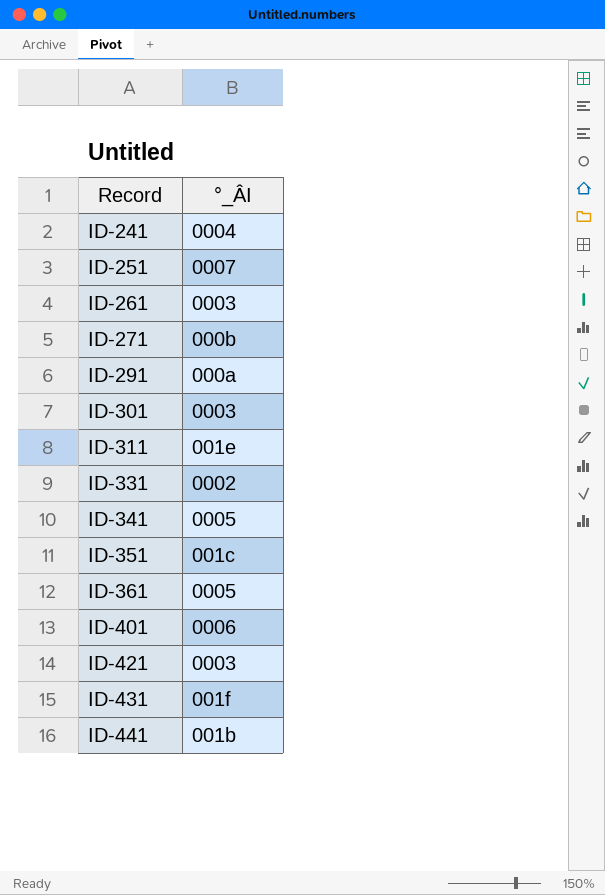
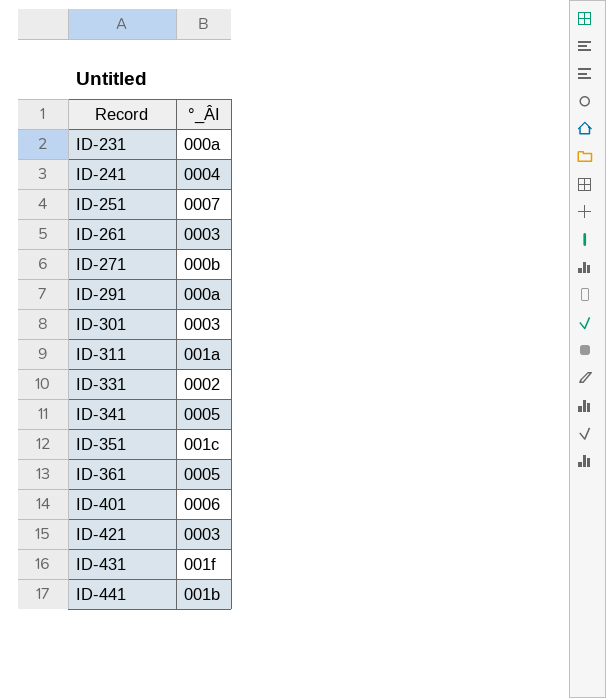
row ID-231: none -> 000a
ID-311 | °_ÂI: 001e -> 001a

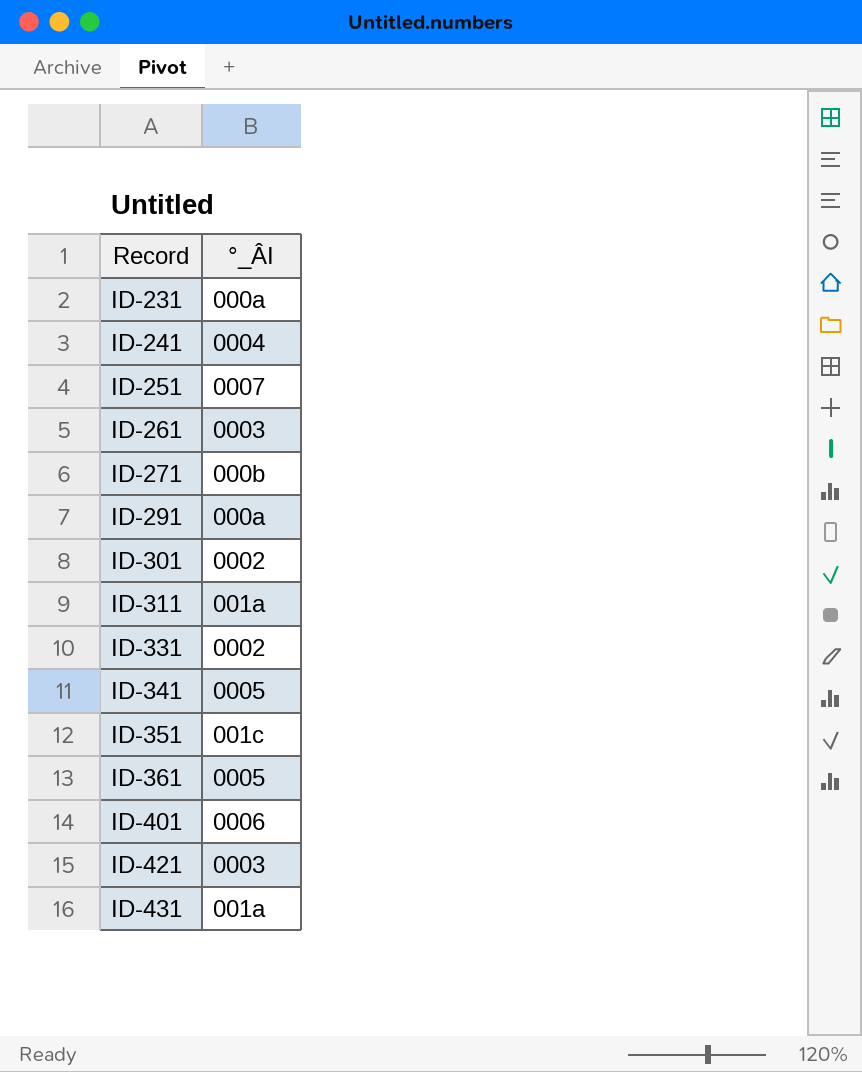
row ID-441: 001b -> none
ID-301 | °_ÂI: 0003 -> 0002
ID-431 | °_ÂI: 001f -> 001a

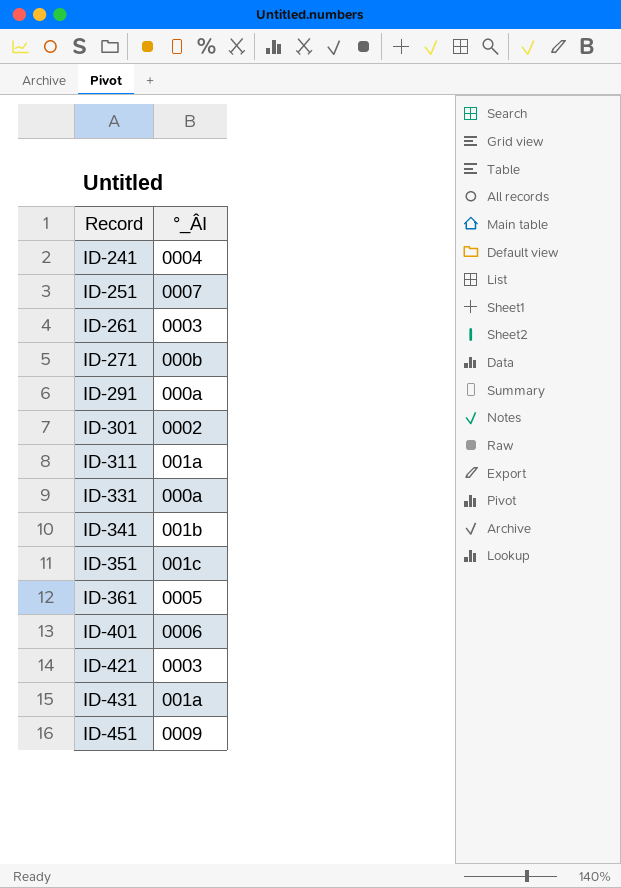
row ID-231: 000a -> none
ID-331 | °_ÂI: 0002 -> 000a
ID-341 | °_ÂI: 0005 -> 001b
row ID-451: none -> 0009

